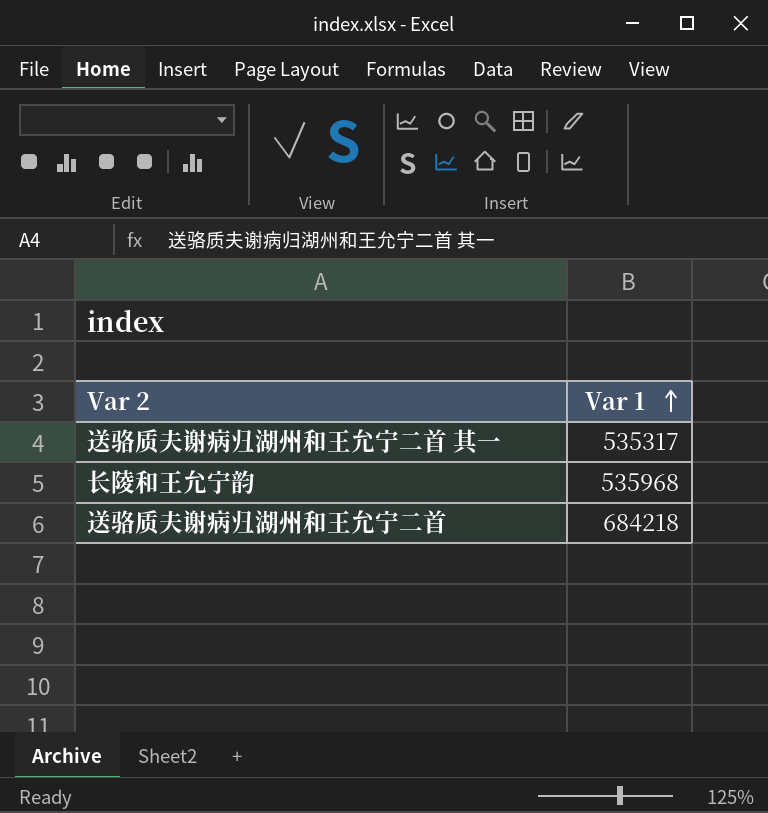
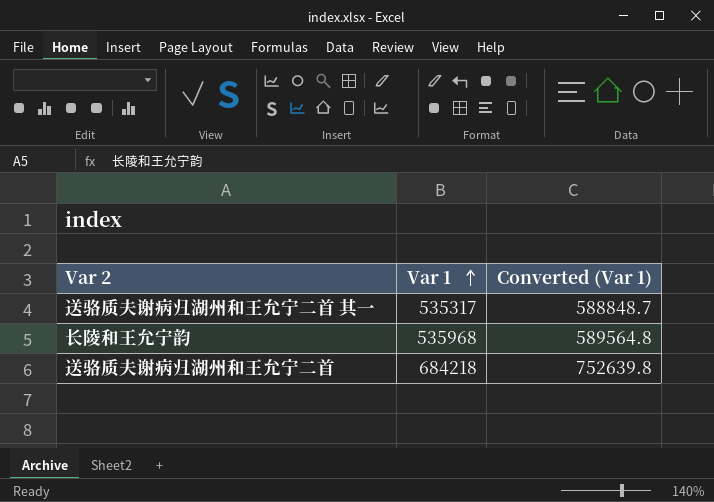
column Converted (Var 1) | formula: none -> [Var 1] * 1.1

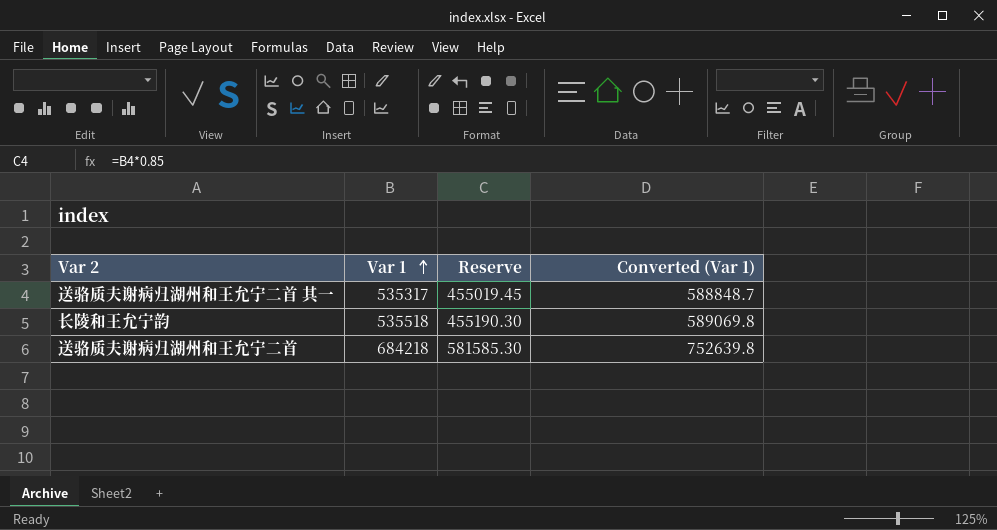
column Reserve | formula: none -> [Var 1] * 0.85
长陵和王允宁韵 | Var 1: 535968 -> 535518
长陵和王允宁韵 | Converted (Var 1): 589564.8 -> 589069.8

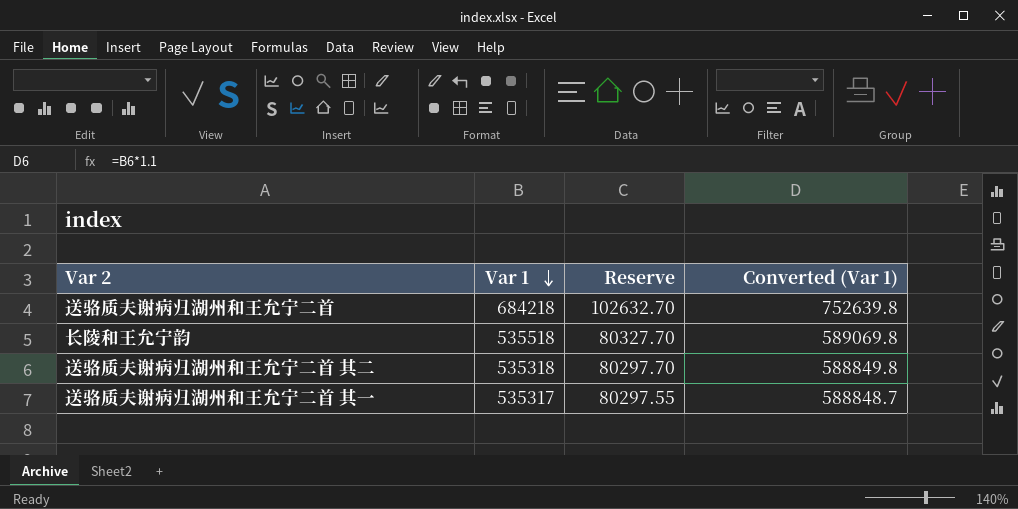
row order: Var 1 ascending -> Var 1 descending
column Reserve | formula: [Var 1] * 0.85 -> [Var 1] * 0.15
row 送骆质夫谢病归湖州和王允宁二首 其二: none -> 535318 | 80297.70 | 588849.8

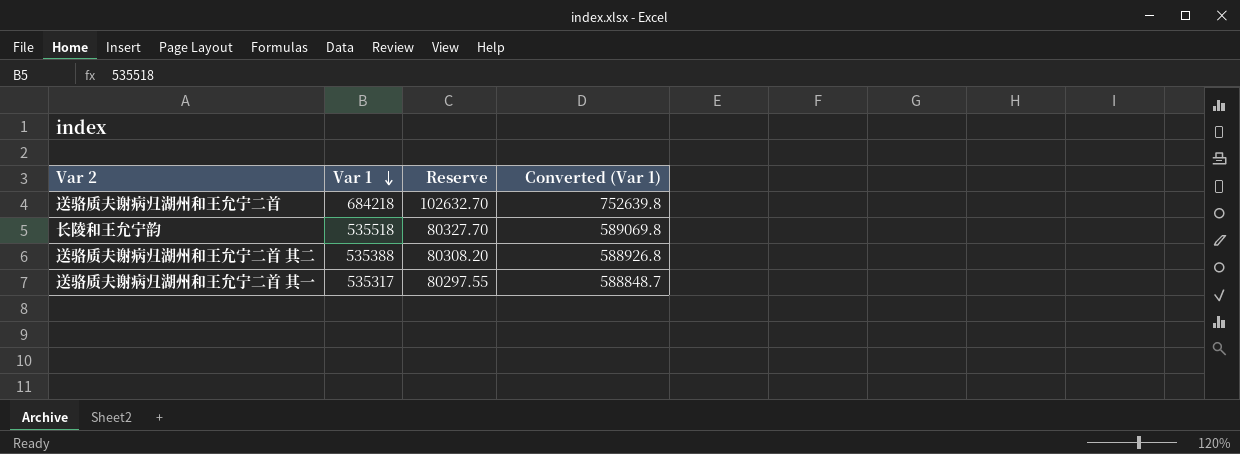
送骆质夫谢病归湖州和王允宁二首 其二 | Var 1: 535318 -> 535388
送骆质夫谢病归湖州和王允宁二首 其二 | Reserve: 80297.70 -> 80308.20
送骆质夫谢病归湖州和王允宁二首 其二 | Converted (Var 1): 588849.8 -> 588926.8

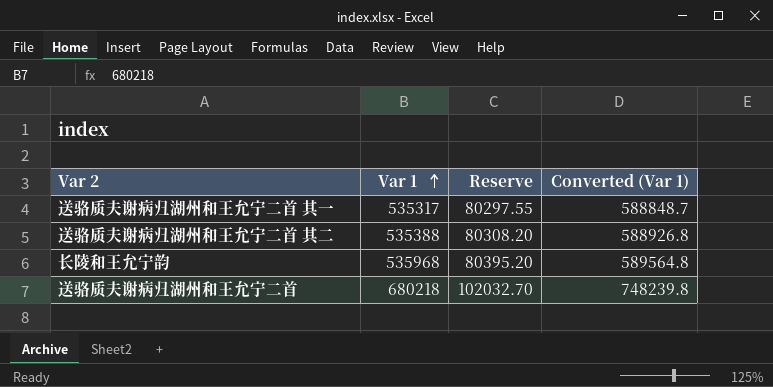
row order: Var 1 descending -> Var 1 ascending
长陵和王允宁韵 | Var 1: 535518 -> 535968
长陵和王允宁韵 | Reserve: 80327.70 -> 80395.20
长陵和王允宁韵 | Converted (Var 1): 589069.8 -> 589564.8
送骆质夫谢病归湖州和王允宁二首 | Var 1: 684218 -> 680218
送骆质夫谢病归湖州和王允宁二首 | Reserve: 102632.70 -> 102032.70
送骆质夫谢病归湖州和王允宁二首 | Converted (Var 1): 752639.8 -> 748239.8

